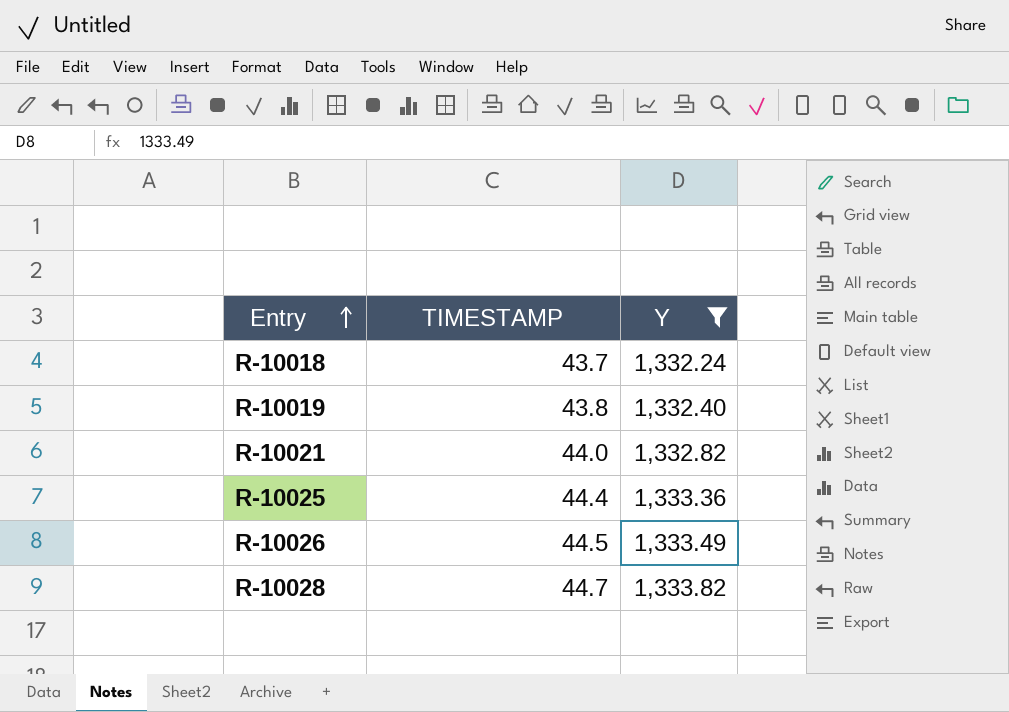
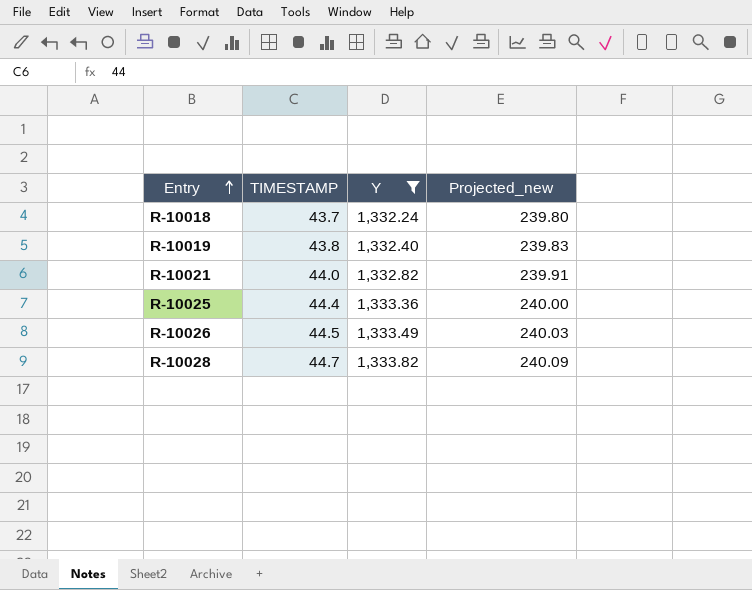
column Projected_new | formula: none -> [Y] * 0.18

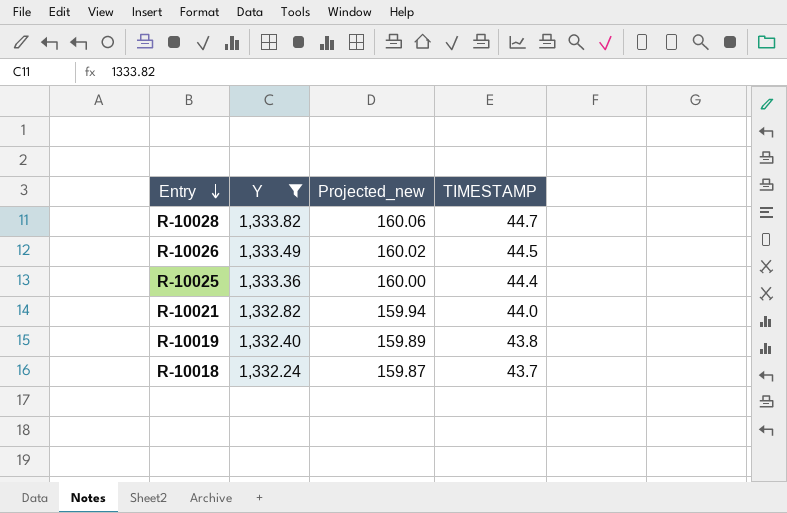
row order: Entry ascending -> Entry descending
column Projected_new | formula: [Y] * 0.18 -> [Y] * 0.12
column TIMESTAMP | position: 2 -> 4

